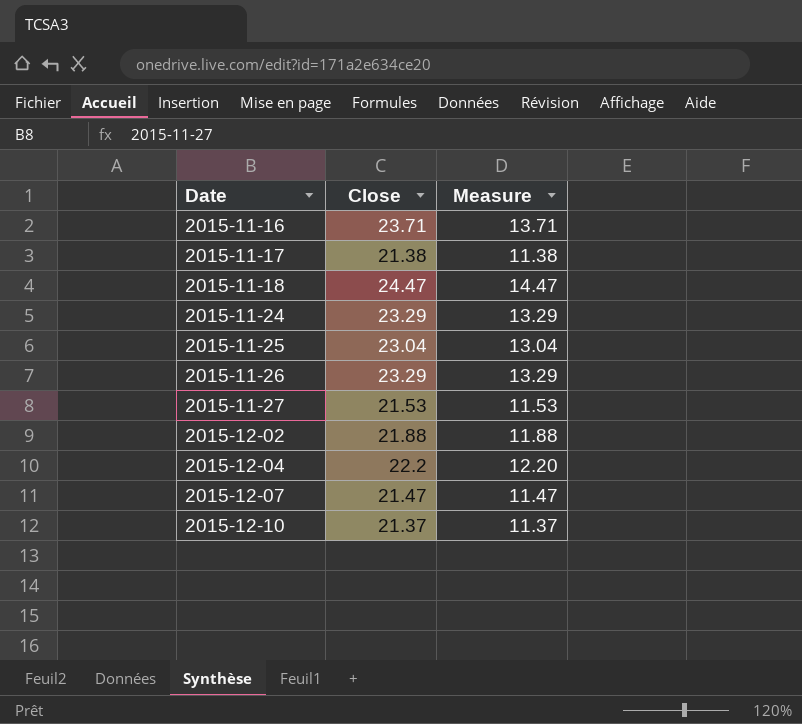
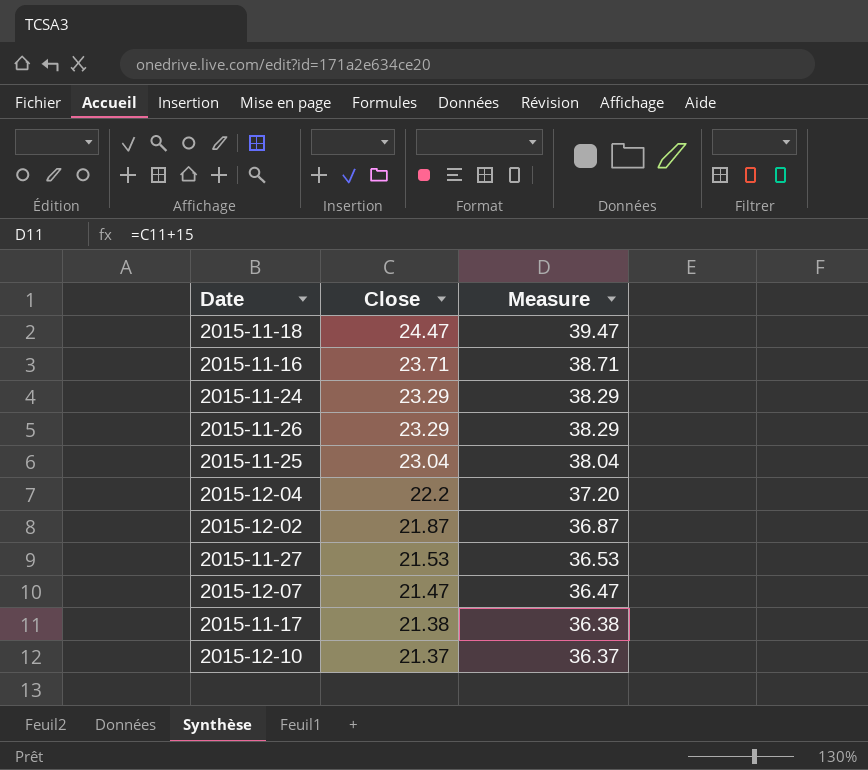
row order: Date ascending -> Close descending
column Measure | formula: [Close] - 10 -> [Close] + 15
2015-12-02 | Close: 21.88 -> 21.87

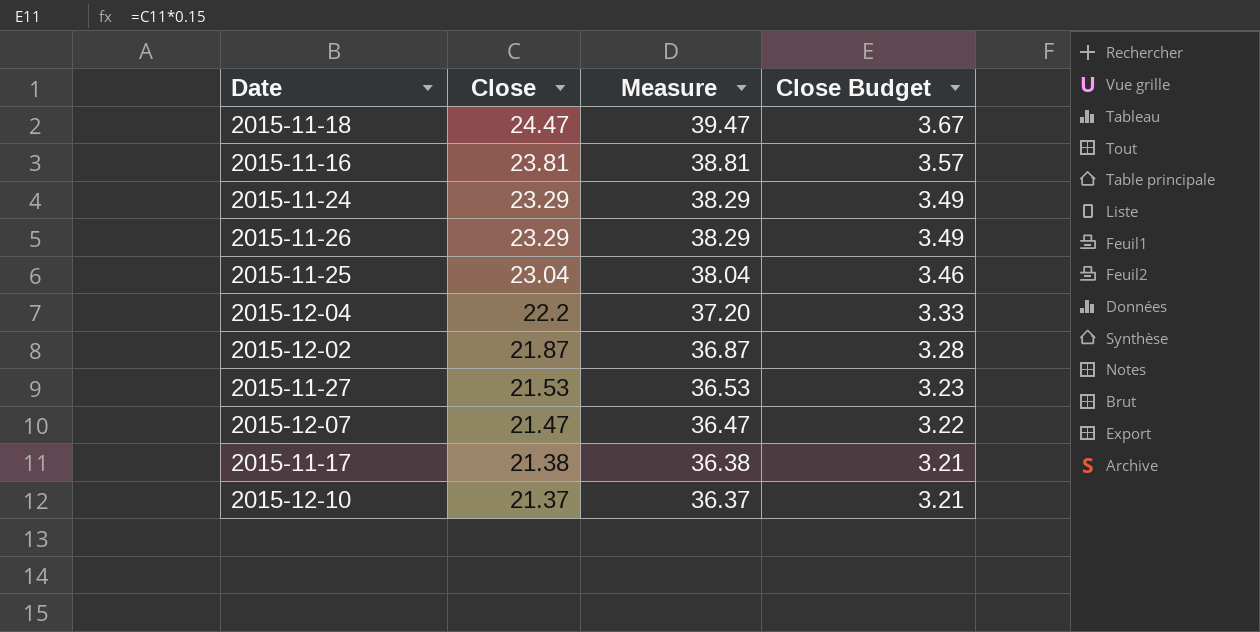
column Close Budget | formula: none -> [Close] * 0.15
2015-11-16 | Close: 23.71 -> 23.81
2015-11-16 | Measure: 38.71 -> 38.81

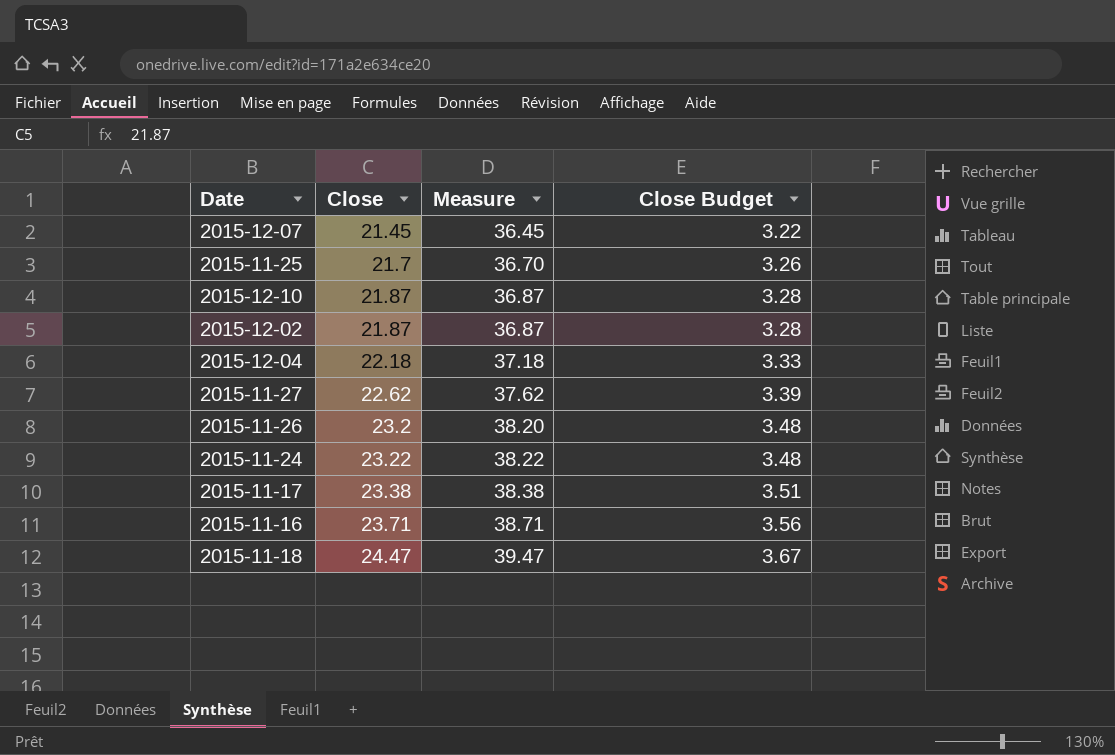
row order: Close descending -> Close ascending
2015-12-07 | Close: 21.47 -> 21.45
2015-12-07 | Measure: 36.47 -> 36.45
2015-11-25 | Close: 23.04 -> 21.7
2015-11-25 | Measure: 38.04 -> 36.70
2015-11-25 | Close Budget: 3.46 -> 3.26
2015-12-10 | Close: 21.37 -> 21.87
2015-12-10 | Measure: 36.37 -> 36.87
2015-12-10 | Close Budget: 3.21 -> 3.28
2015-12-04 | Close: 22.2 -> 22.18
2015-12-04 | Measure: 37.20 -> 37.18
2015-11-27 | Close: 21.53 -> 22.62
2015-11-27 | Measure: 36.53 -> 37.62
2015-11-27 | Close Budget: 3.23 -> 3.39
2015-11-26 | Close: 23.29 -> 23.2
2015-11-26 | Measure: 38.29 -> 38.20
2015-11-26 | Close Budget: 3.49 -> 3.48
2015-11-24 | Close: 23.29 -> 23.22
2015-11-24 | Measure: 38.29 -> 38.22
2015-11-24 | Close Budget: 3.49 -> 3.48
2015-11-17 | Close: 21.38 -> 23.38
2015-11-17 | Measure: 36.38 -> 38.38
2015-11-17 | Close Budget: 3.21 -> 3.51
2015-11-16 | Close: 23.81 -> 23.71
2015-11-16 | Measure: 38.81 -> 38.71
2015-11-16 | Close Budget: 3.57 -> 3.56

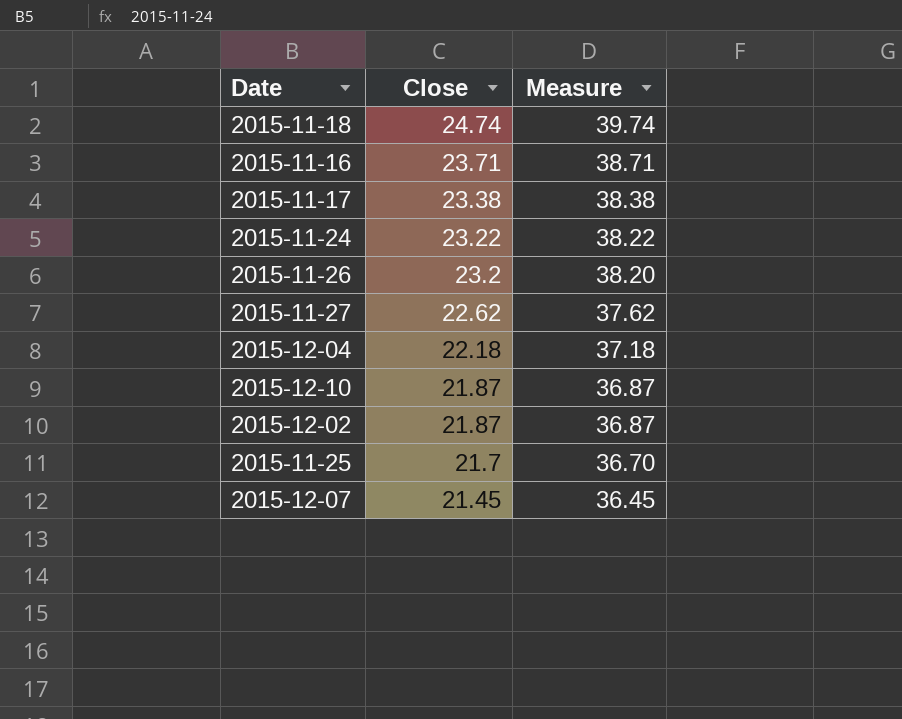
row order: Close ascending -> Close descending
column Close Budget | formula: [Close] * 0.15 -> none
2015-11-18 | Close: 24.47 -> 24.74
2015-11-18 | Measure: 39.47 -> 39.74

